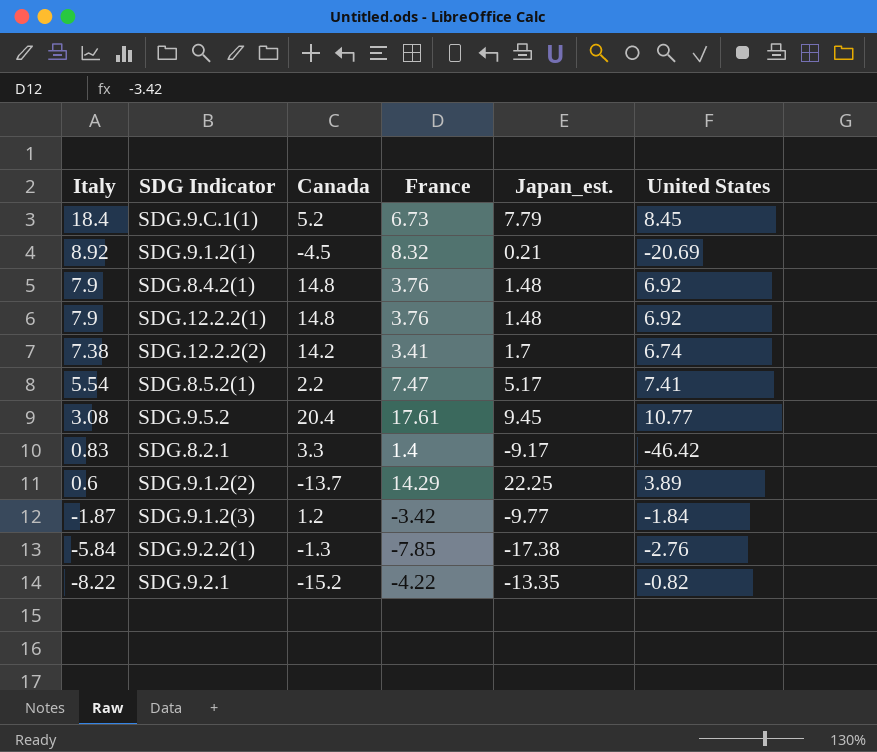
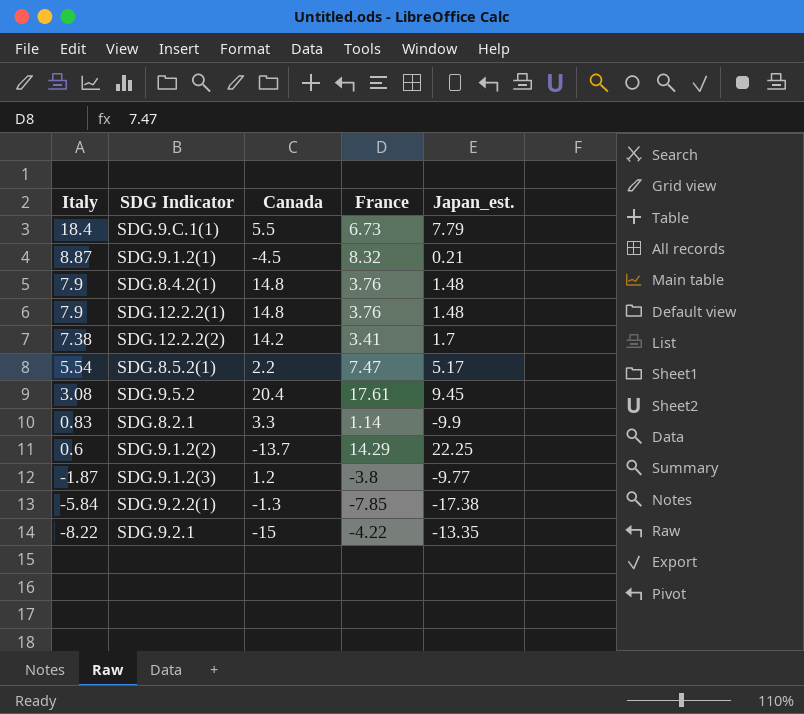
column United States | position: 6 -> none
SDG.9.C.1(1) | Canada: 5.2 -> 5.5
SDG.9.1.2(1) | Italy: 8.92 -> 8.87
SDG.8.2.1 | France: 1.4 -> 1.14
SDG.8.2.1 | Japan_est.: -9.17 -> -9.9
SDG.9.1.2(3) | France: -3.42 -> -3.8
SDG.9.2.1 | Canada: -15.2 -> -15

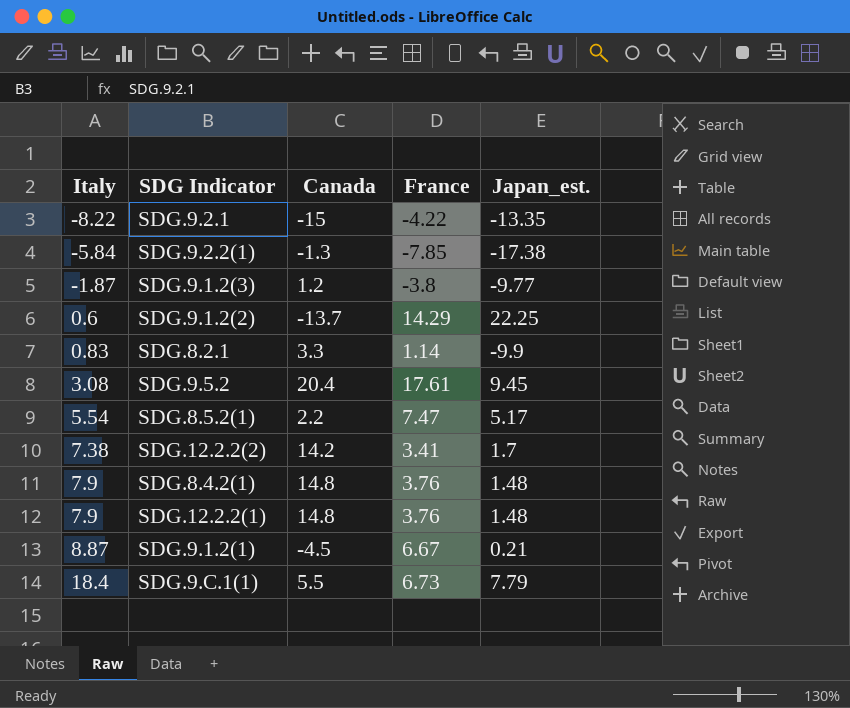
row order: Italy descending -> Italy ascending
SDG.9.1.2(1) | France: 8.32 -> 6.67

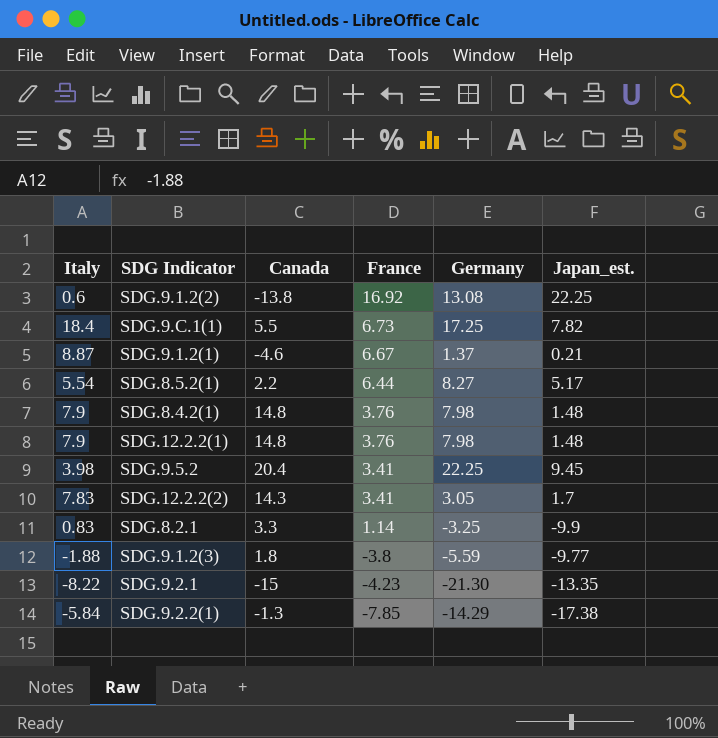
row order: Italy ascending -> France descending
column Germany | position: none -> 5
SDG.9.1.2(2) | Canada: -13.7 -> -13.8
SDG.9.1.2(2) | France: 14.29 -> 16.92
SDG.9.C.1(1) | Japan_est.: 7.79 -> 7.82
SDG.9.1.2(1) | Canada: -4.5 -> -4.6
SDG.8.5.2(1) | France: 7.47 -> 6.44
SDG.9.5.2 | Italy: 3.08 -> 3.98
SDG.9.5.2 | France: 17.61 -> 3.41
SDG.12.2.2(2) | Italy: 7.38 -> 7.83
SDG.12.2.2(2) | Canada: 14.2 -> 14.3
SDG.9.1.2(3) | Italy: -1.87 -> -1.88
SDG.9.1.2(3) | Canada: 1.2 -> 1.8
SDG.9.2.1 | France: -4.22 -> -4.23

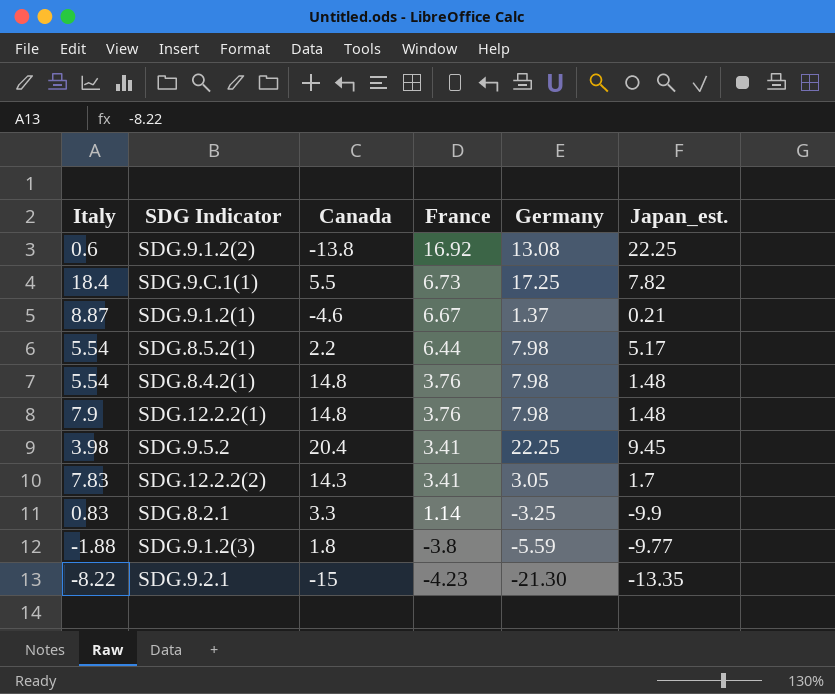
row SDG.9.2.2(1): -5.84 | -1.3 | -7.85 | -14.29 | -17.38 -> none
SDG.8.5.2(1) | Germany: 8.27 -> 7.98
SDG.8.4.2(1) | Italy: 7.9 -> 5.54

